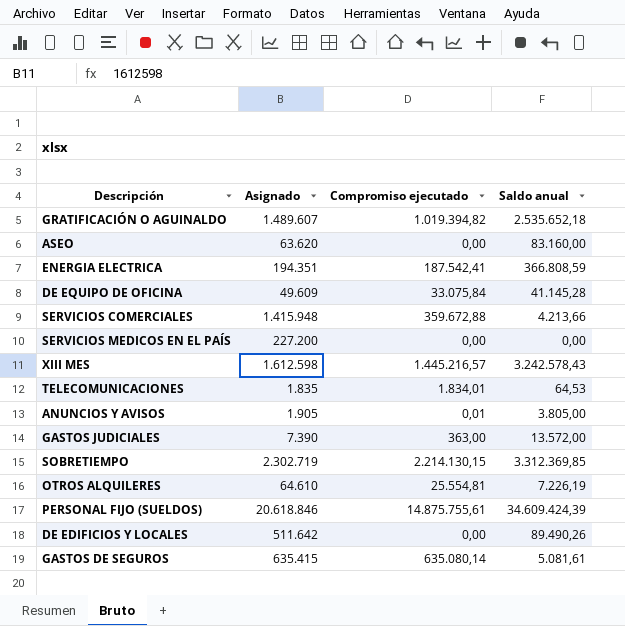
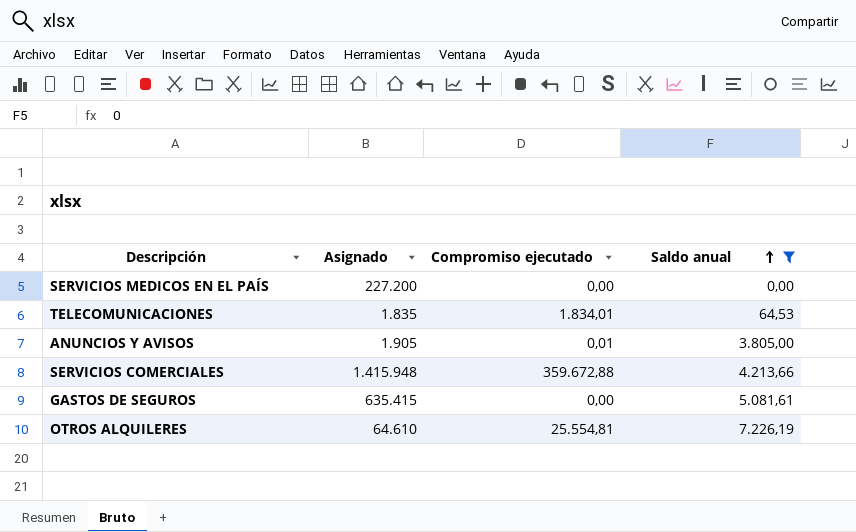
filter: none -> Saldo anual <= 7.226,19
row order: none -> Saldo anual ascending
GASTOS DE SEGUROS | Compromiso ejecutado: 635.080,14 -> 0,00

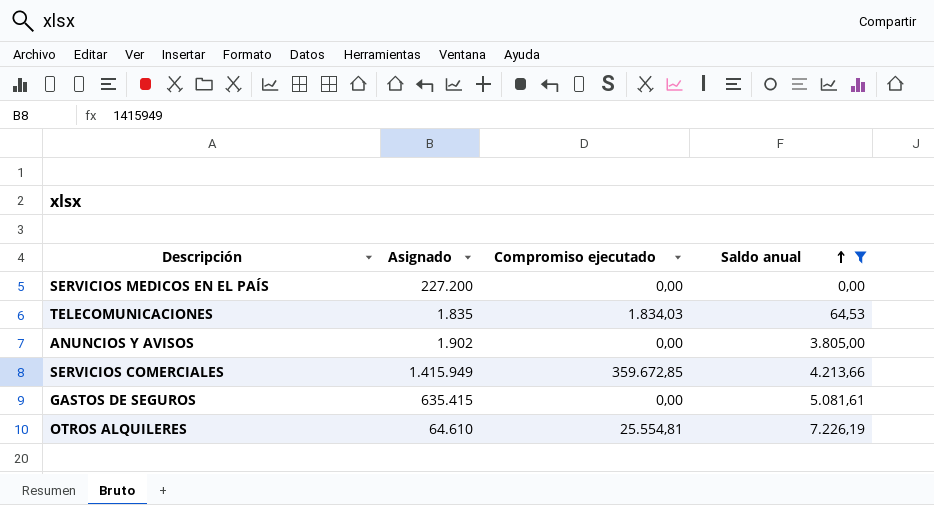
TELECOMUNICACIONES | Compromiso ejecutado: 1.834,01 -> 1.834,03
ANUNCIOS Y AVISOS | Asignado: 1.905 -> 1.902
ANUNCIOS Y AVISOS | Compromiso ejecutado: 0,01 -> 0,00
SERVICIOS COMERCIALES | Asignado: 1.415.948 -> 1.415.949
SERVICIOS COMERCIALES | Compromiso ejecutado: 359.672,88 -> 359.672,85

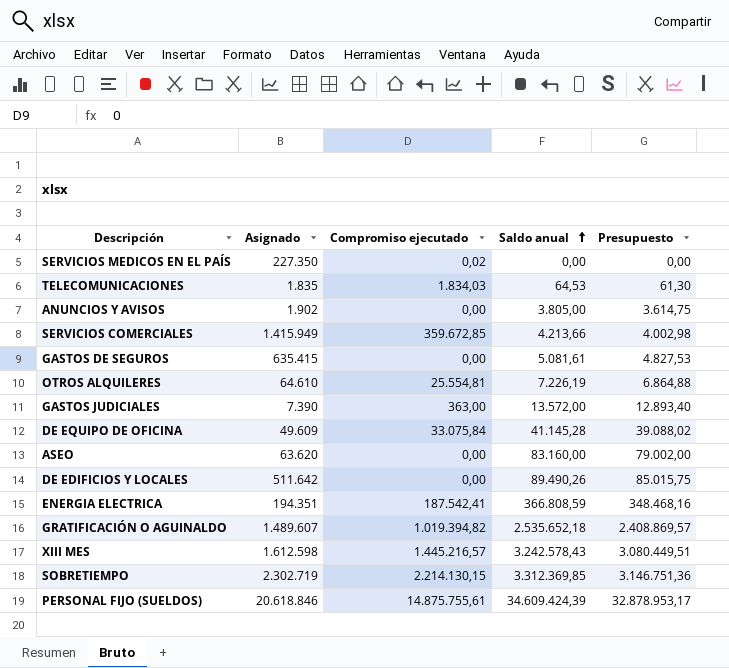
filter: Saldo anual <= 7.226,19 -> none
column Presupuesto | formula: none -> [Saldo anual] * 0,95
SERVICIOS MEDICOS EN EL PAÍS | Asignado: 227.200 -> 227.350
SERVICIOS MEDICOS EN EL PAÍS | Compromiso ejecutado: 0,00 -> 0,02

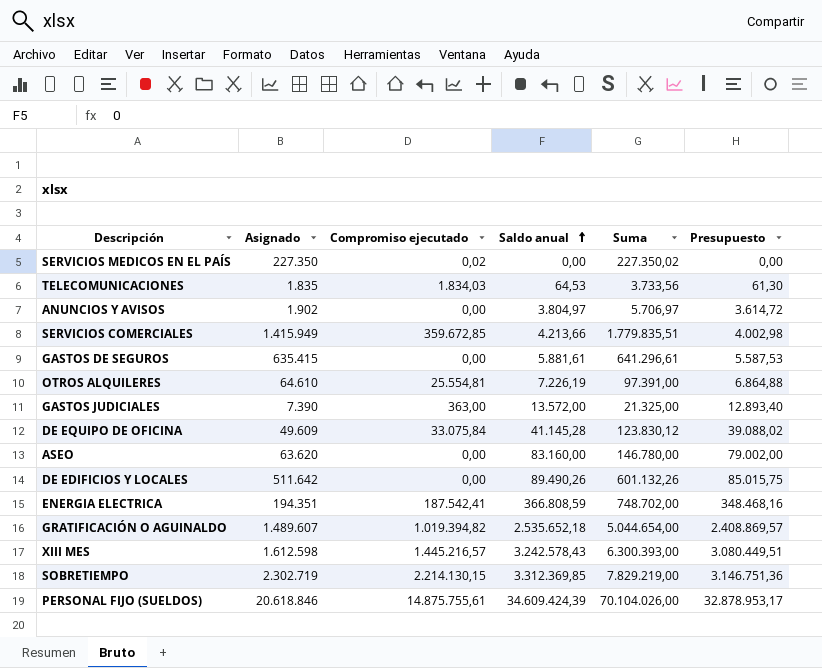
column Suma | formula: none -> [Asignado] + [Compromiso ejecutado] + [Saldo anual]
ANUNCIOS Y AVISOS | Saldo anual: 3.805,00 -> 3.804,97
ANUNCIOS Y AVISOS | Presupuesto: 3.614,75 -> 3.614,72
GASTOS DE SEGUROS | Saldo anual: 5.081,61 -> 5.881,61
GASTOS DE SEGUROS | Presupuesto: 4.827,53 -> 5.587,53

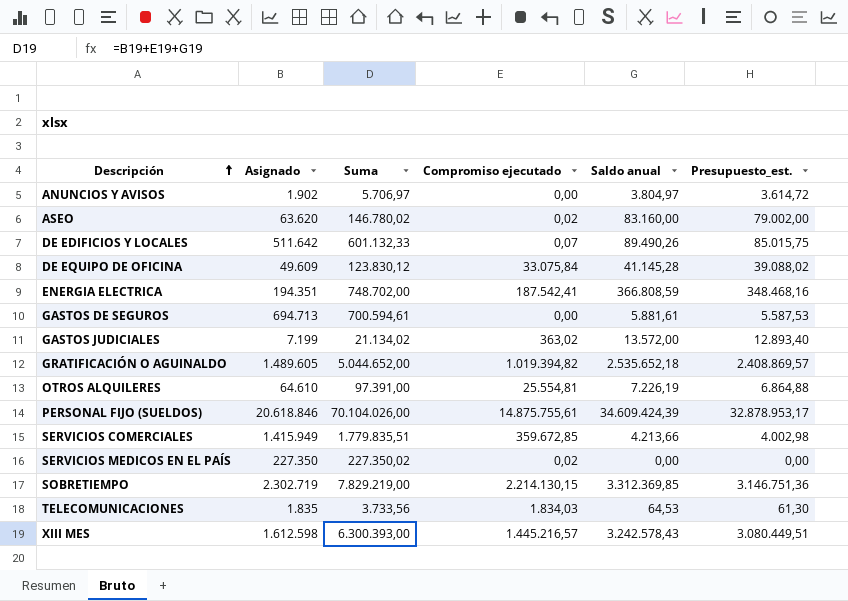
row order: Saldo anual ascending -> Descripción ascending
column Suma | position: 5 -> 3
column name: Presupuesto -> Presupuesto_est.
ASEO | Suma: 146.780,00 -> 146.780,02
ASEO | Compromiso ejecutado: 0,00 -> 0,02
DE EDIFICIOS Y LOCALES | Suma: 601.132,26 -> 601.132,33
DE EDIFICIOS Y LOCALES | Compromiso ejecutado: 0,00 -> 0,07
GASTOS DE SEGUROS | Asignado: 635.415 -> 694.713
GASTOS DE SEGUROS | Suma: 641.296,61 -> 700.594,61
GASTOS JUDICIALES | Asignado: 7.390 -> 7.199
GASTOS JUDICIALES | Suma: 21.325,00 -> 21.134,02
GASTOS JUDICIALES | Compromiso ejecutado: 363,00 -> 363,02
GRATIFICACIÓN O AGUINALDO | Asignado: 1.489.607 -> 1.489.605
GRATIFICACIÓN O AGUINALDO | Suma: 5.044.654,00 -> 5.044.652,00

